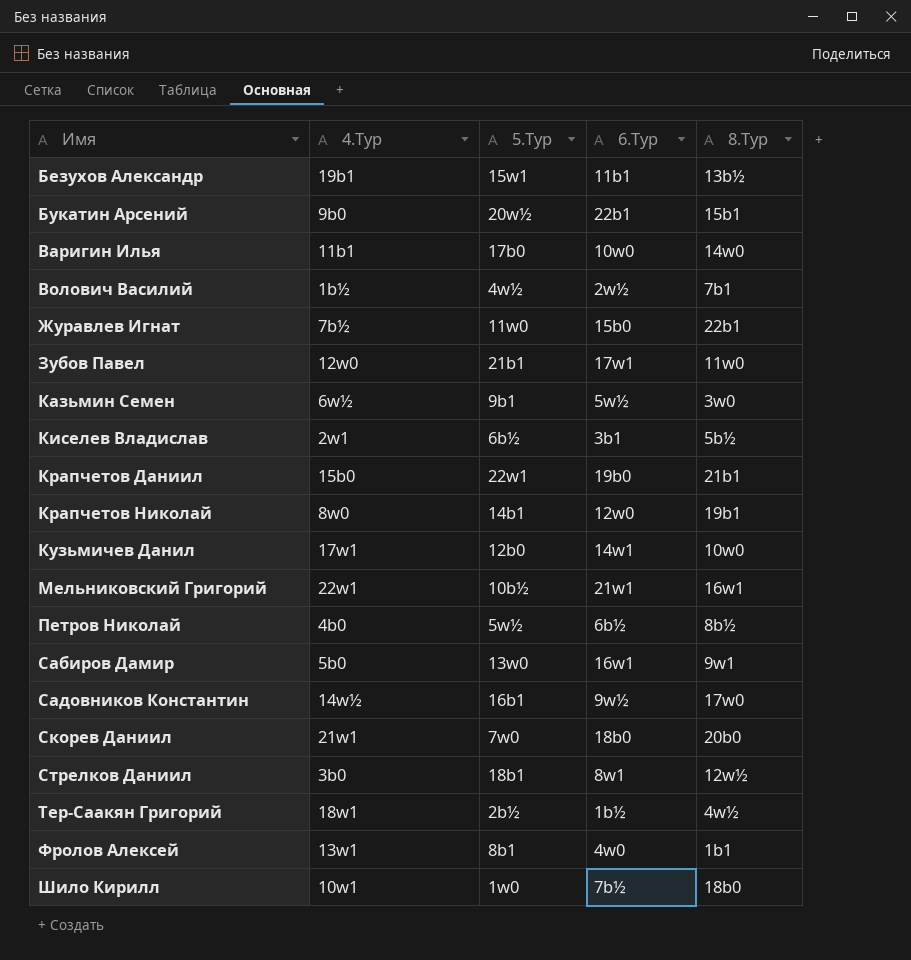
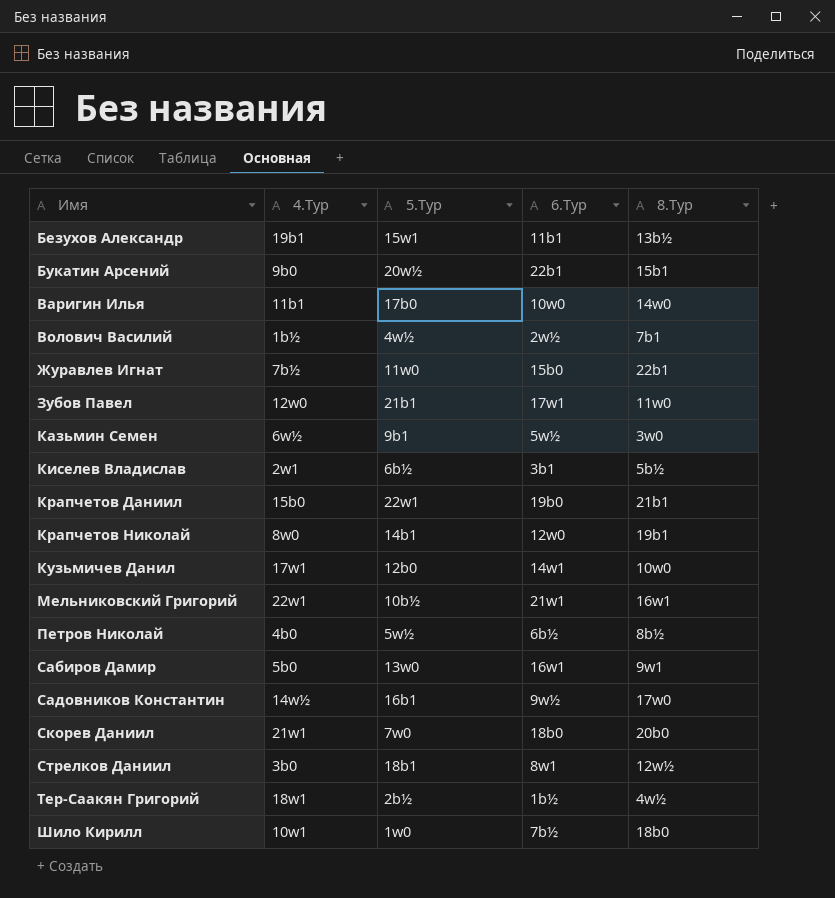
row Фролов Алексей: 13w1 | 8b1 | 4w0 | 1b1 -> none

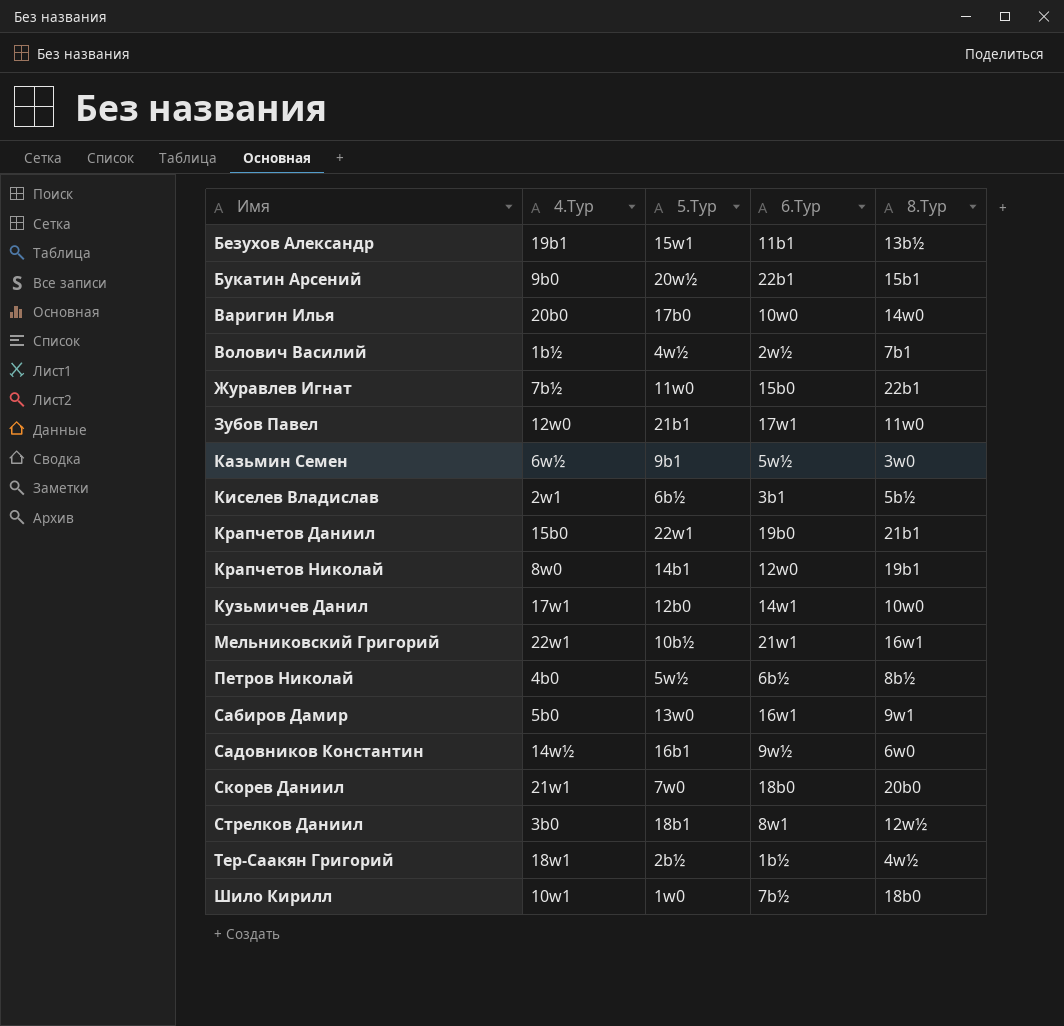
Варигин Илья | 4.Тур: 11b1 -> 20b0
Садовников Константин | 8.Тур: 17w0 -> 6w0

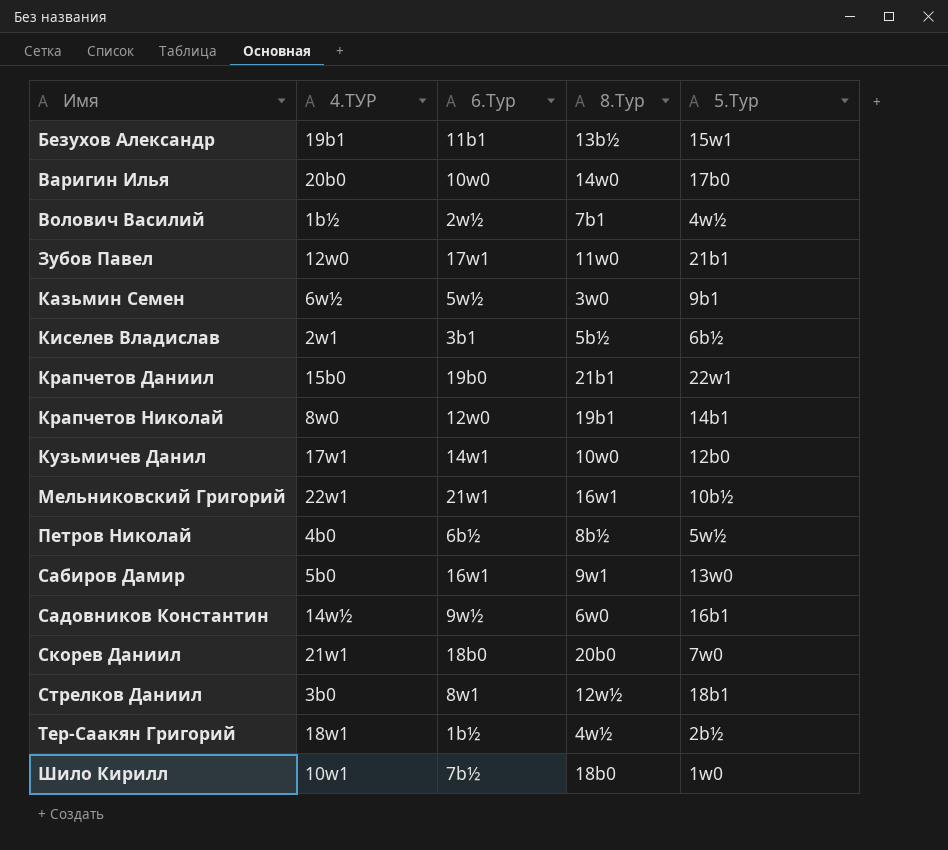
column name: 4.Тур -> 4.ТУР
column 5.Тур | position: 3 -> 5
row Букатин Арсений: 9b0 | 20w½ | 22b1 | 15b1 -> none
row Журавлев Игнат: 7b½ | 11w0 | 15b0 | 22b1 -> none

